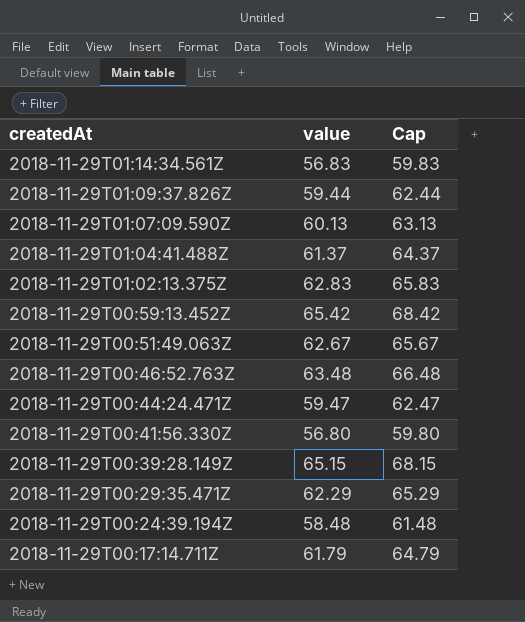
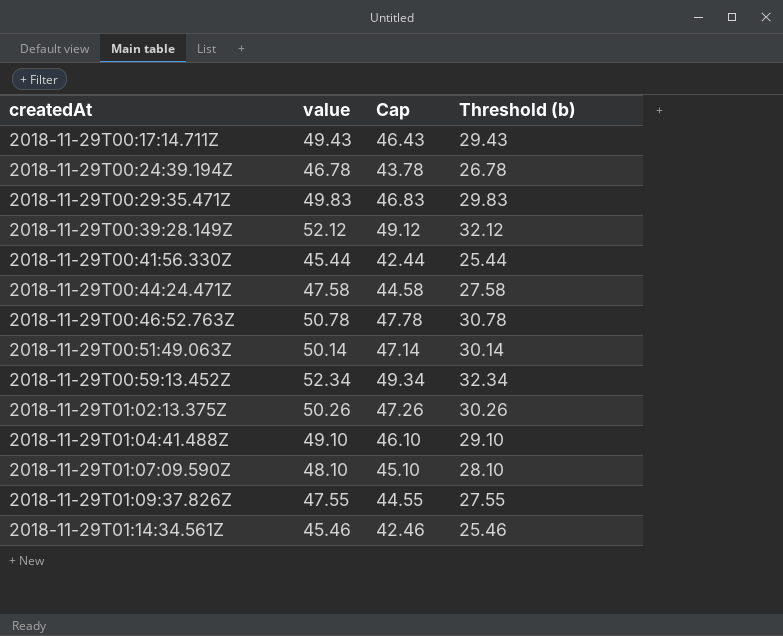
row order: createdAt descending -> createdAt ascending
column Cap | formula: [value] + 3 -> [value] - 3
column Threshold (b) | formula: none -> [value] - 20
2018-11-29T00:17:14.711Z | value: 61.79 -> 49.43
2018-11-29T00:24:39.194Z | value: 58.48 -> 46.78
2018-11-29T00:29:35.471Z | value: 62.29 -> 49.83
2018-11-29T00:39:28.149Z | value: 65.15 -> 52.12
2018-11-29T00:41:56.330Z | value: 56.80 -> 45.44
2018-11-29T00:44:24.471Z | value: 59.47 -> 47.58
2018-11-29T00:46:52.763Z | value: 63.48 -> 50.78
2018-11-29T00:51:49.063Z | value: 62.67 -> 50.14
2018-11-29T00:59:13.452Z | value: 65.42 -> 52.34
2018-11-29T01:02:13.375Z | value: 62.83 -> 50.26
2018-11-29T01:04:41.488Z | value: 61.37 -> 49.10
2018-11-29T01:07:09.590Z | value: 60.13 -> 48.10
2018-11-29T01:09:37.826Z | value: 59.44 -> 47.55
2018-11-29T01:14:34.561Z | value: 56.83 -> 45.46

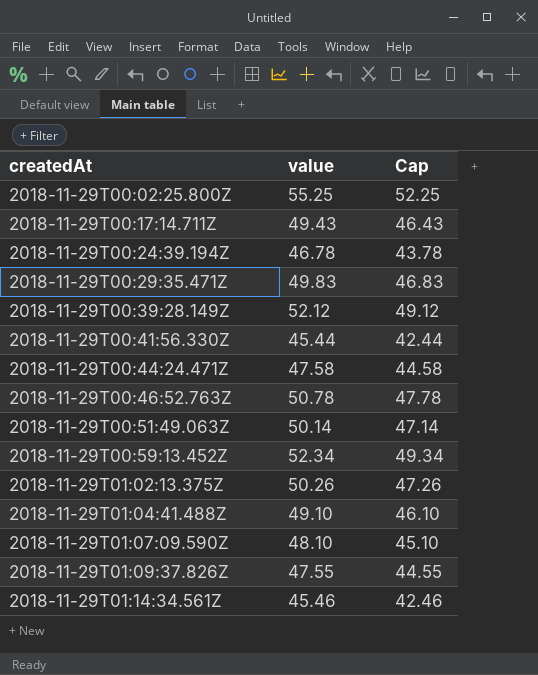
column Threshold (b) | formula: [value] - 20 -> none
row 2018-11-29T00:02:25.800Z: none -> 55.25 | 52.25

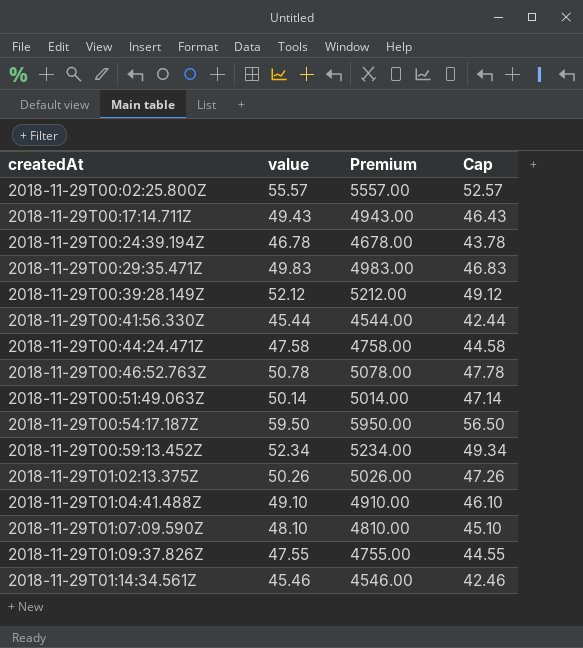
column Premium | formula: none -> [value] * 100
2018-11-29T00:02:25.800Z | value: 55.25 -> 55.57
2018-11-29T00:02:25.800Z | Cap: 52.25 -> 52.57
row 2018-11-29T00:54:17.187Z: none -> 59.50 | 5950.00 | 56.50

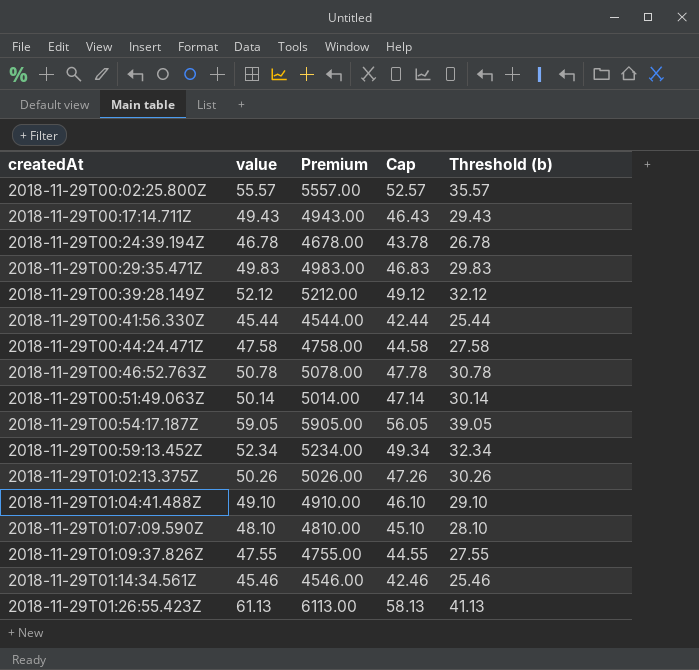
column Threshold (b) | formula: none -> [value] - 20
2018-11-29T00:54:17.187Z | value: 59.50 -> 59.05
2018-11-29T00:54:17.187Z | Premium: 5950.00 -> 5905.00
2018-11-29T00:54:17.187Z | Cap: 56.50 -> 56.05
row 2018-11-29T01:26:55.423Z: none -> 61.13 | 6113.00 | 58.13 | 41.13

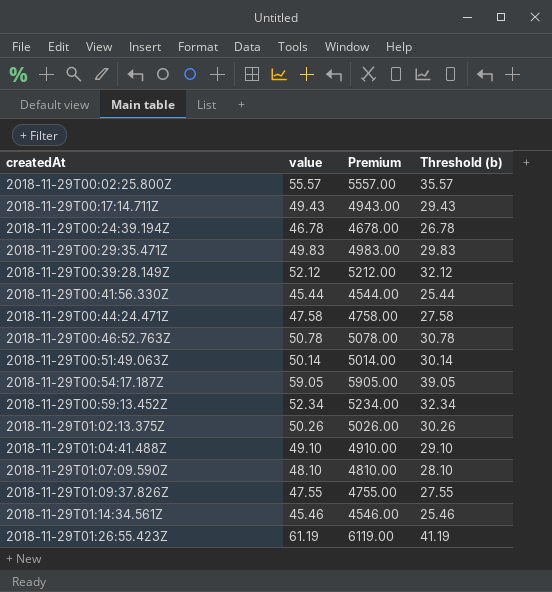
column Cap | formula: [value] - 3 -> none
2018-11-29T01:26:55.423Z | value: 61.13 -> 61.19
2018-11-29T01:26:55.423Z | Premium: 6113.00 -> 6119.00
2018-11-29T01:26:55.423Z | Threshold (b): 41.13 -> 41.19

